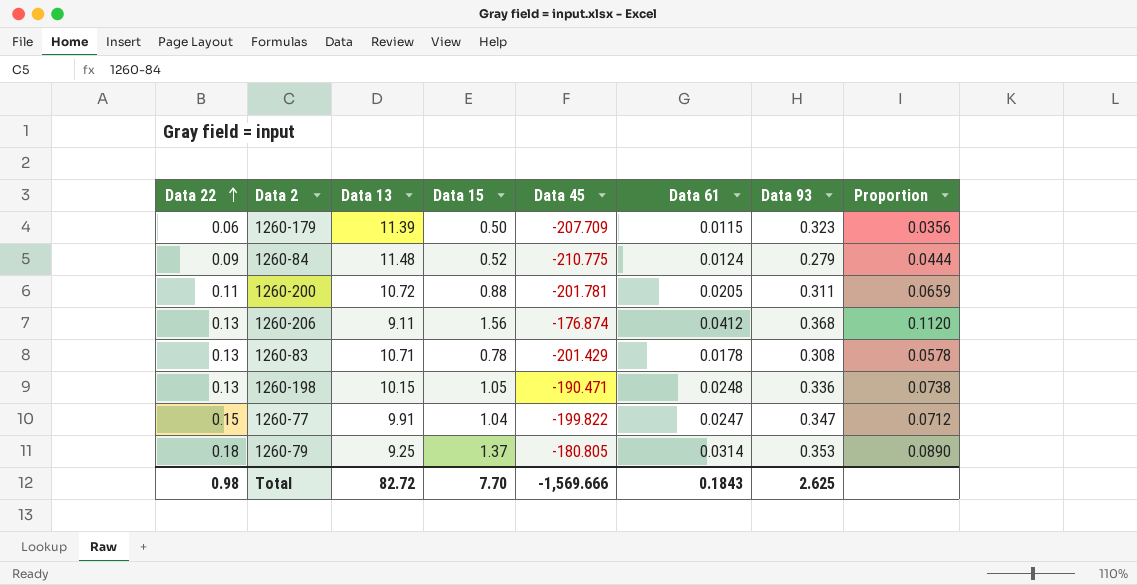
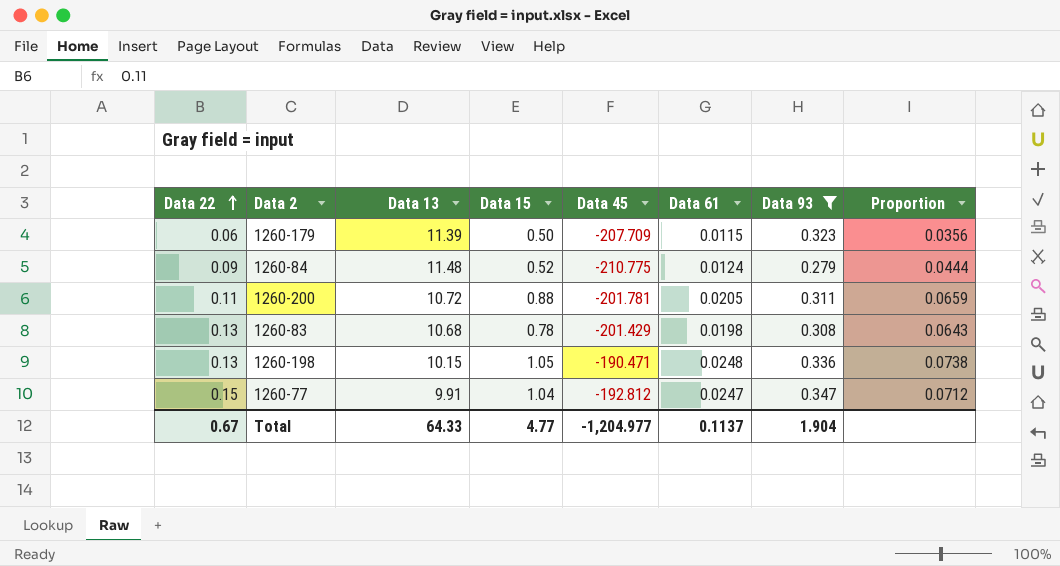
filter: none -> Data 93 <= 0.347
1260-83 | Data 13: 10.71 -> 10.68
1260-83 | Data 61: 0.0178 -> 0.0198
1260-83 | Proportion: 0.0578 -> 0.0643
1260-77 | Data 45: -199.822 -> -192.812
Total | Data 22: 0.98 -> 0.67
Total | Data 13: 82.72 -> 64.33
Total | Data 15: 7.70 -> 4.77
Total | Data 45: -1,569.666 -> -1,204.977
Total | Data 61: 0.1843 -> 0.1137
Total | Data 93: 2.625 -> 1.904

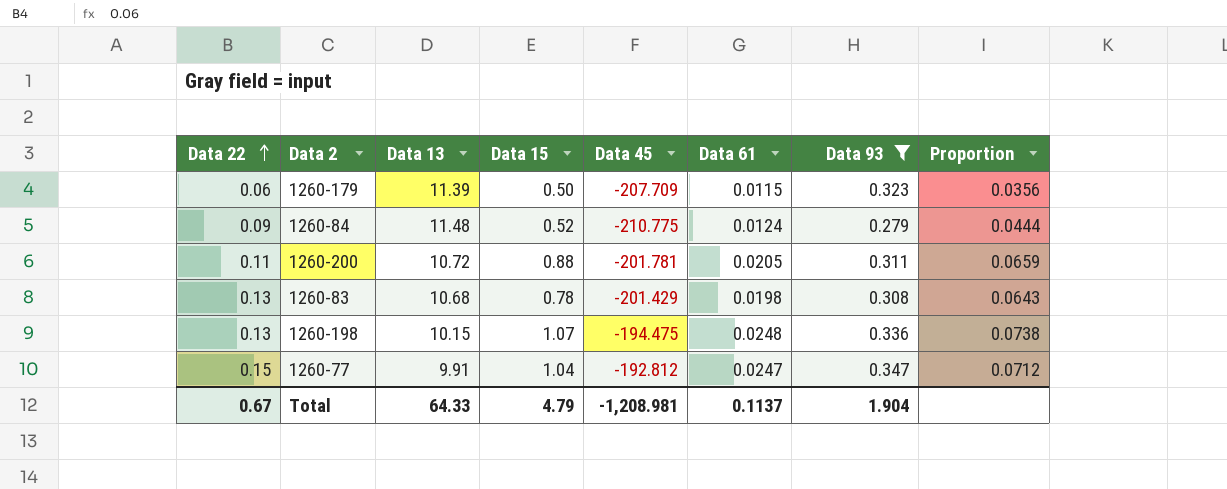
1260-198 | Data 15: 1.05 -> 1.07
1260-198 | Data 45: -190.471 -> -194.475
Total | Data 15: 4.77 -> 4.79
Total | Data 45: -1,204.977 -> -1,208.981

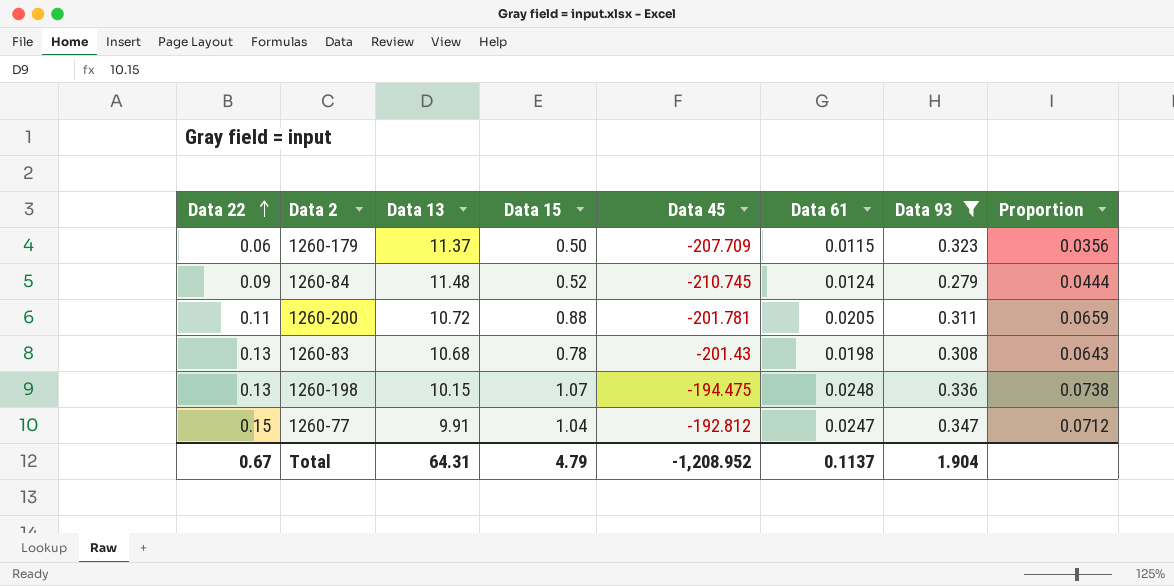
1260-179 | Data 13: 11.39 -> 11.37
1260-84 | Data 45: -210.775 -> -210.745
1260-83 | Data 45: -201.429 -> -201.43
Total | Data 13: 64.33 -> 64.31
Total | Data 45: -1,208.981 -> -1,208.952

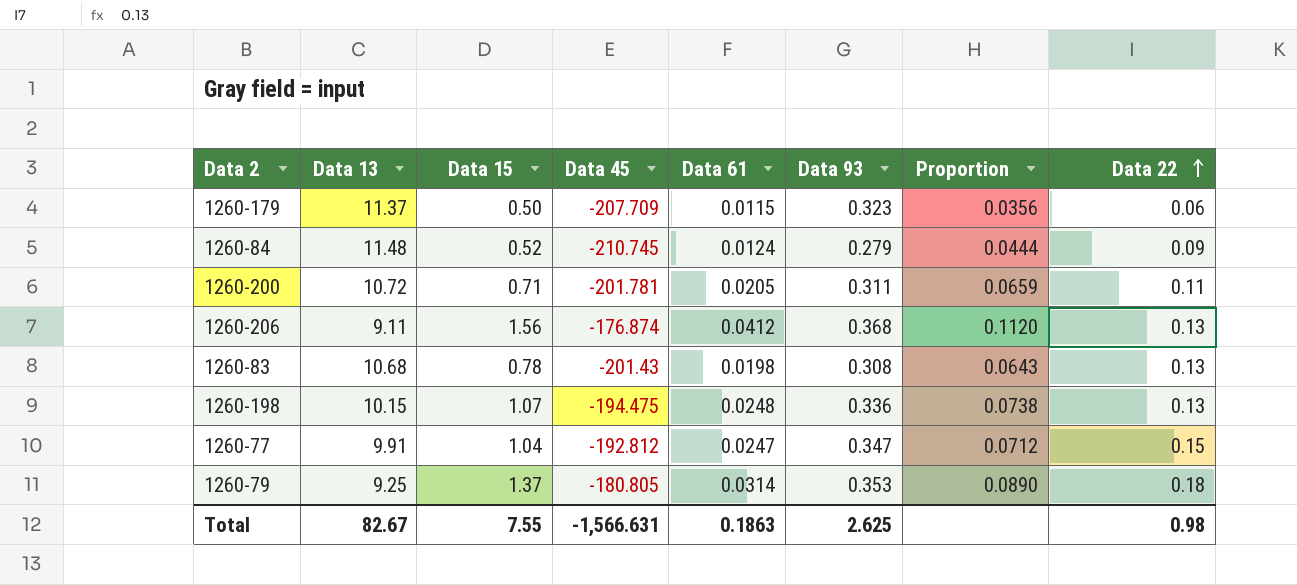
filter: Data 93 <= 0.347 -> none
column Data 22 | position: 1 -> 8
1260-200 | Data 15: 0.88 -> 0.71
Total | Data 13: 64.31 -> 82.67
Total | Data 15: 4.79 -> 7.55
Total | Data 45: -1,208.952 -> -1,566.631
Total | Data 61: 0.1137 -> 0.1863
Total | Data 93: 1.904 -> 2.625
Total | Data 22: 0.67 -> 0.98

